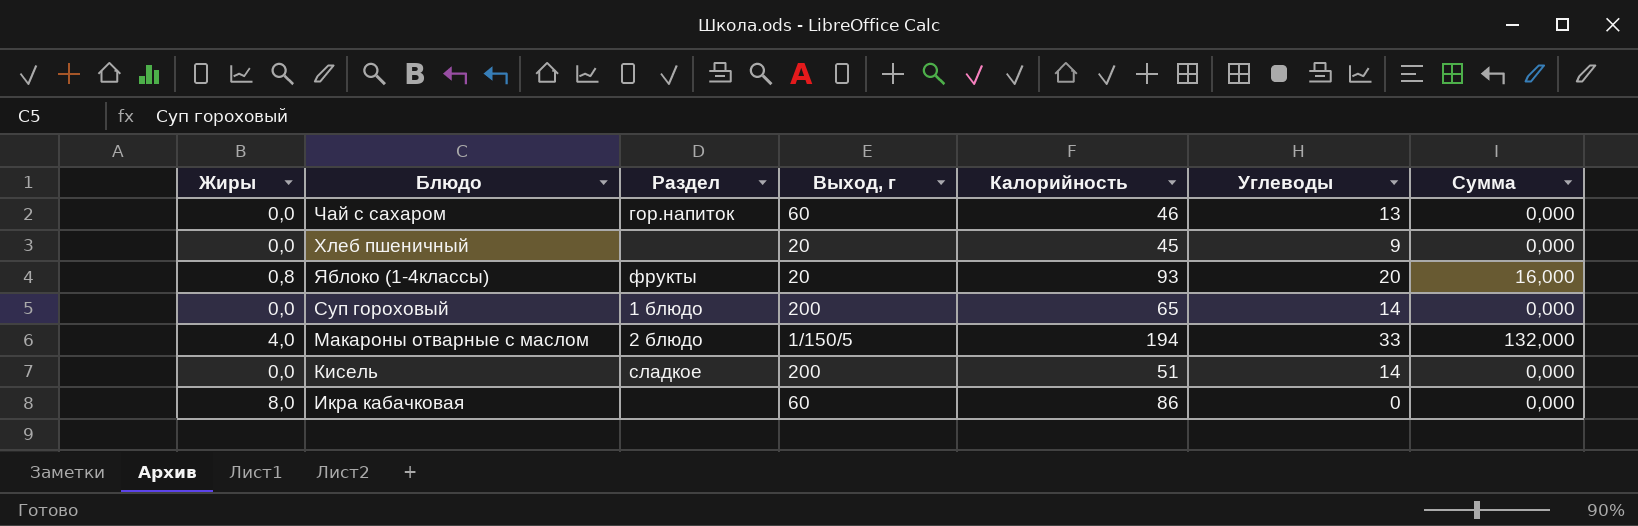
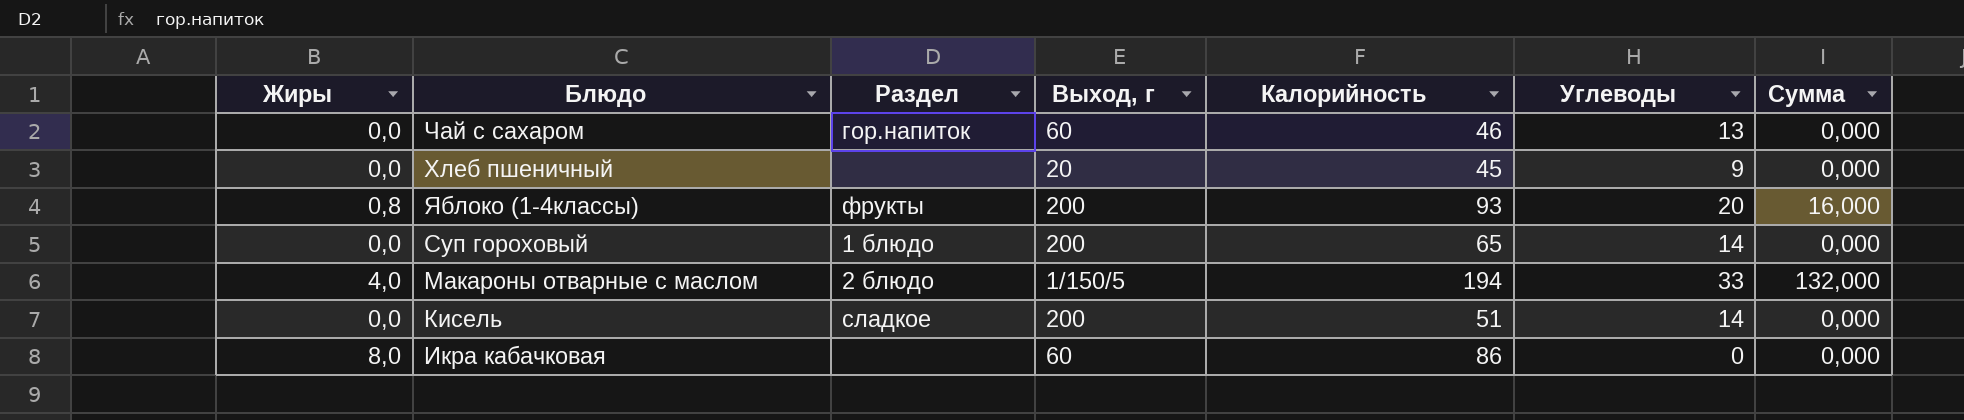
Яблоко (1-4классы) | Выход, г: 20 -> 200

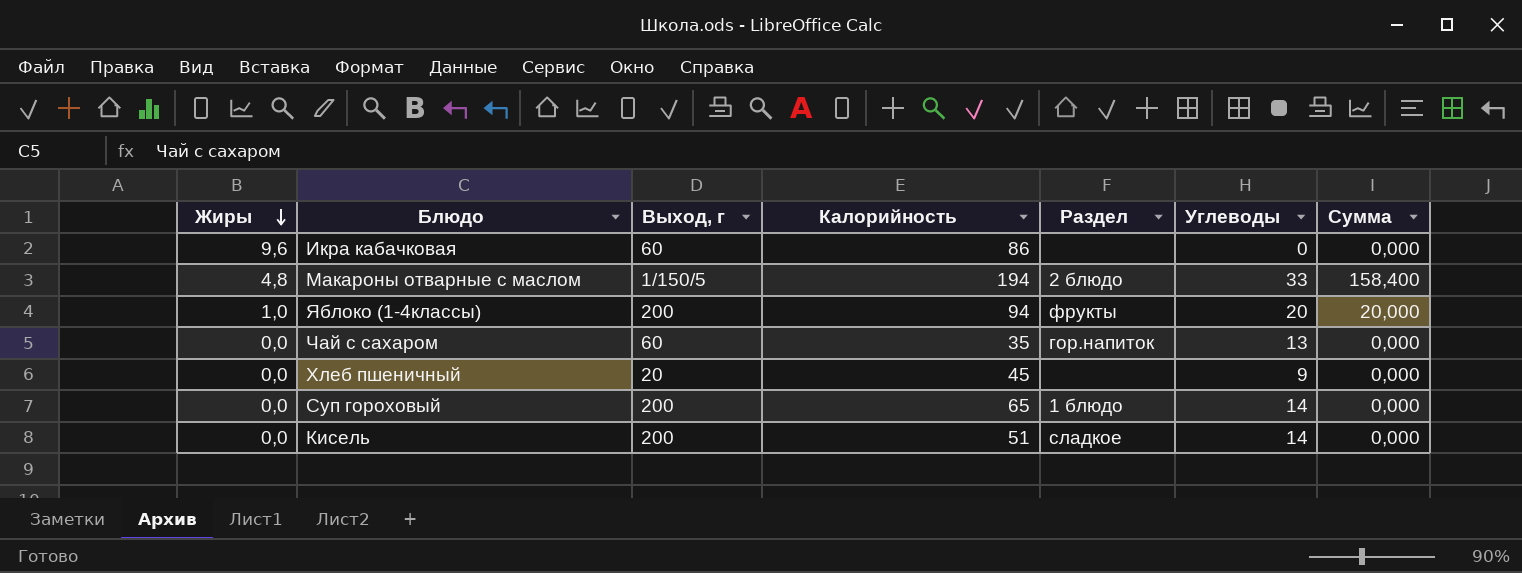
row order: none -> Жиры descending
column Раздел | position: 3 -> 5
Икра кабачковая | Жиры: 8,0 -> 9,6
Макароны отварные с маслом | Жиры: 4,0 -> 4,8
Макароны отварные с маслом | Сумма: 132,000 -> 158,400
Яблоко (1-4классы) | Жиры: 0,8 -> 1,0
Яблоко (1-4классы) | Калорийность: 93 -> 94
Яблоко (1-4классы) | Сумма: 16,000 -> 20,000
Чай с сахаром | Калорийность: 46 -> 35

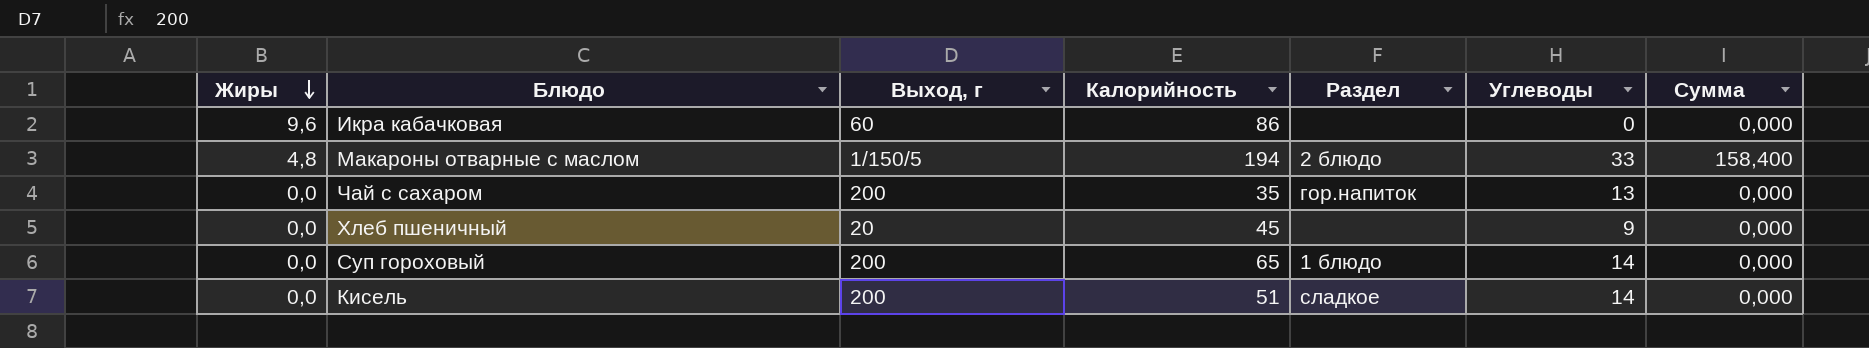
row Яблоко (1-4классы): 1,0 | 200 | 94 | фрукты | 20 | 20,000 -> none
Чай с сахаром | Выход, г: 60 -> 200

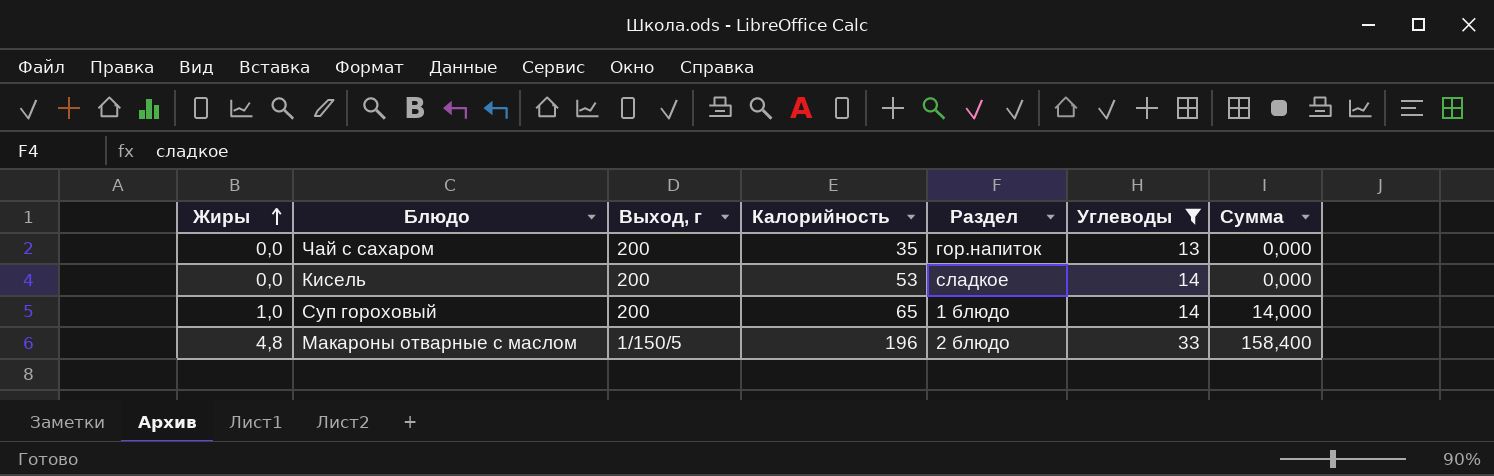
filter: none -> Углеводы >= 13
row order: Жиры descending -> Жиры ascending
Кисель | Калорийность: 51 -> 53
Суп гороховый | Жиры: 0,0 -> 1,0
Суп гороховый | Сумма: 0,000 -> 14,000
Макароны отварные с маслом | Калорийность: 194 -> 196

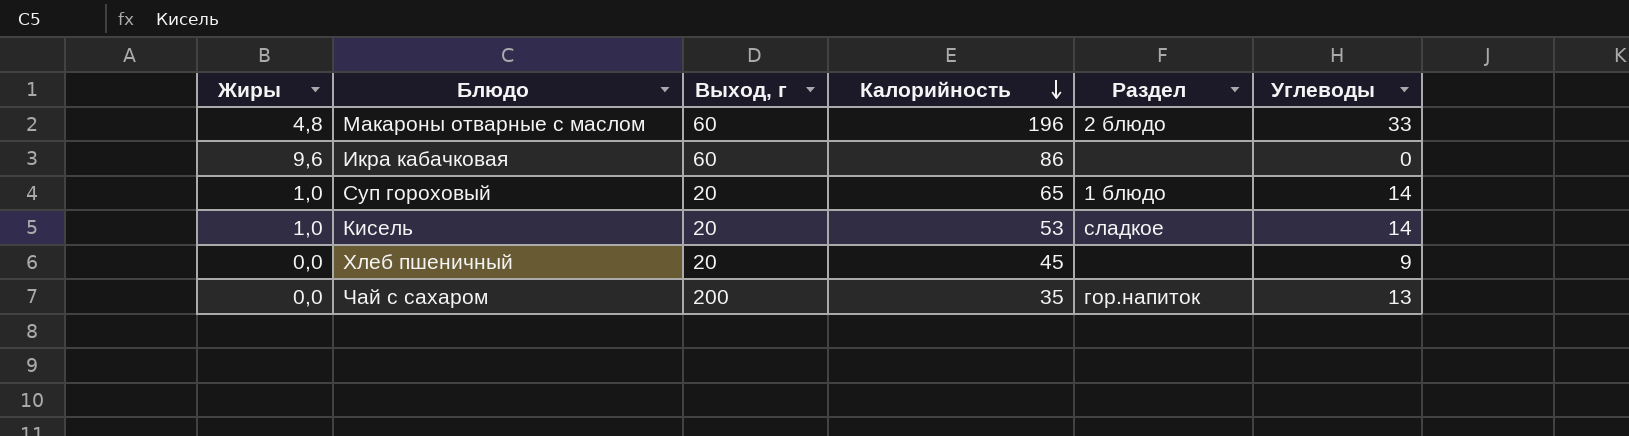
filter: Углеводы >= 13 -> none
row order: Жиры ascending -> Калорийность descending
column Сумма | formula: [Жиры] * [Углеводы] -> none
Макароны отварные с маслом | Выход, г: 1/150/5 -> 60
Суп гороховый | Выход, г: 200 -> 20
Кисель | Жиры: 0,0 -> 1,0
Кисель | Выход, г: 200 -> 20

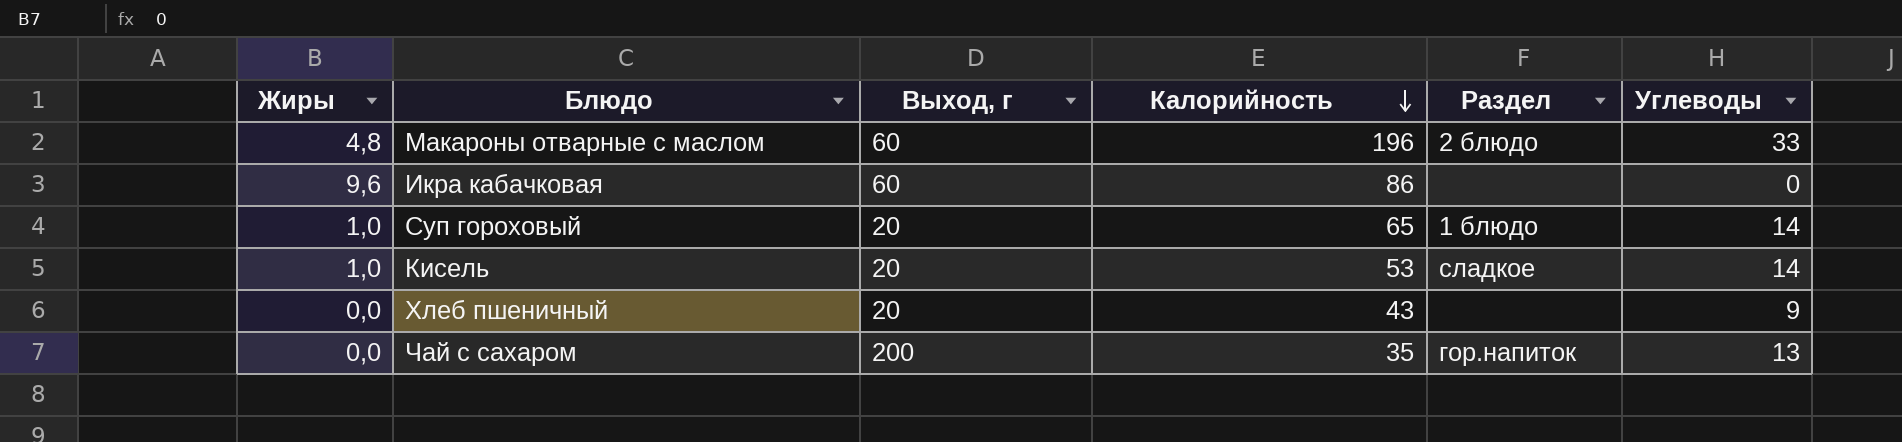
Хлеб пшеничный | Калорийность: 45 -> 43

